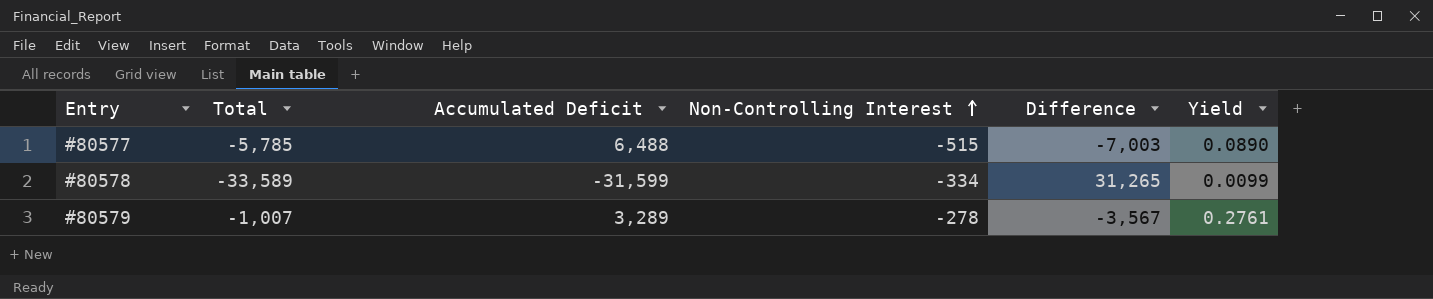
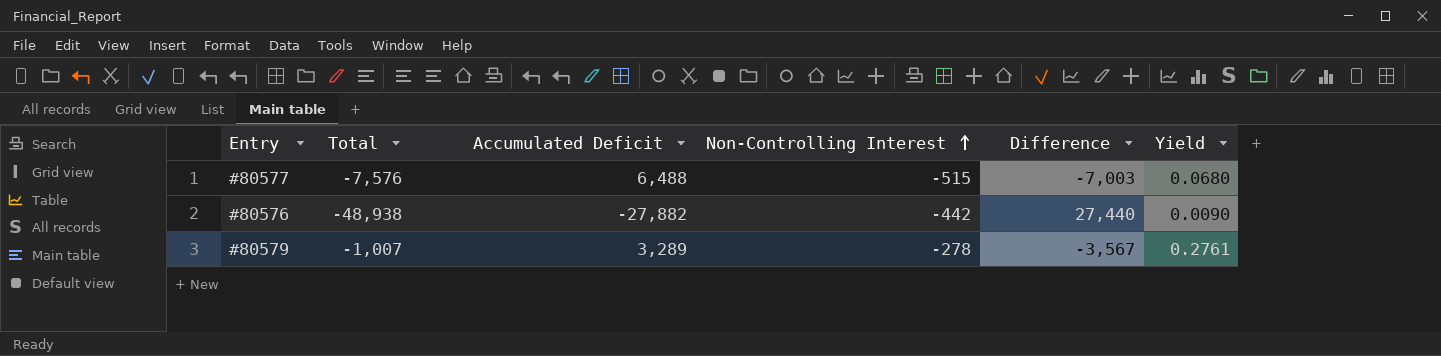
row #80578: -33,589 | -31,599 | -334 | 31,265 | 0.0099 -> none
#80577 | Total: -5,785 -> -7,576
#80577 | Yield: 0.0890 -> 0.0680
row #80576: none -> -48,938 | -27,882 | -442 | 27,440 | 0.0090

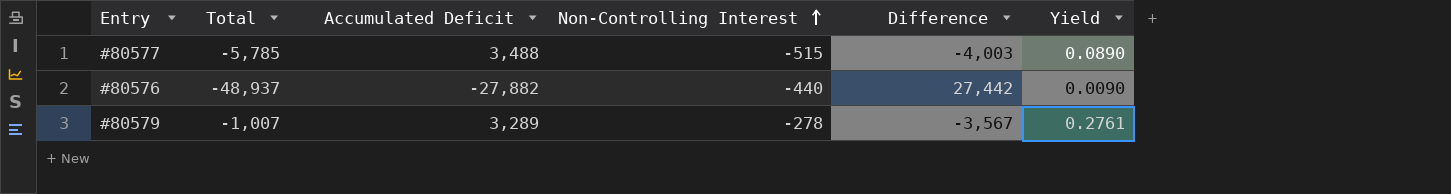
#80577 | Total: -7,576 -> -5,785
#80577 | Accumulated Deficit: 6,488 -> 3,488
#80577 | Difference: -7,003 -> -4,003
#80577 | Yield: 0.0680 -> 0.0890
#80576 | Total: -48,938 -> -48,937
#80576 | Non-Controlling Interest: -442 -> -440
#80576 | Difference: 27,440 -> 27,442

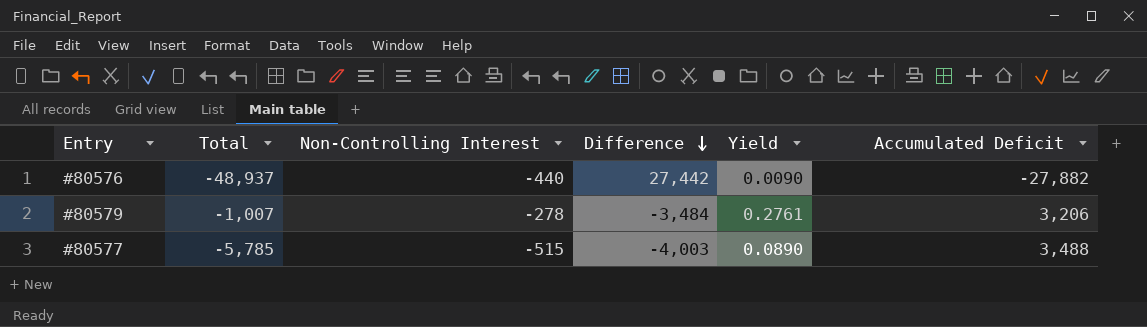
row order: Non-Controlling Interest ascending -> Difference descending
column Accumulated Deficit | position: 3 -> 6
#80579 | Difference: -3,567 -> -3,484
#80579 | Accumulated Deficit: 3,289 -> 3,206

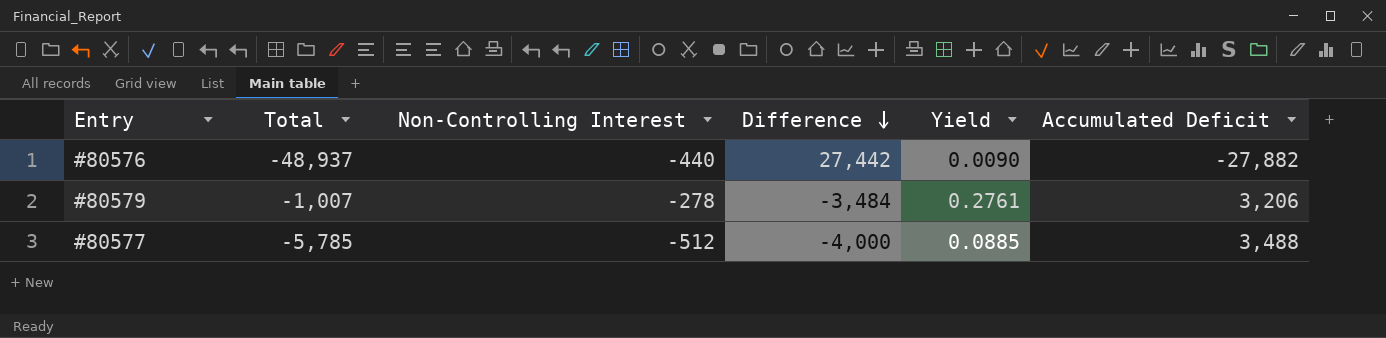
#80577 | Non-Controlling Interest: -515 -> -512
#80577 | Difference: -4,003 -> -4,000
#80577 | Yield: 0.0890 -> 0.0885

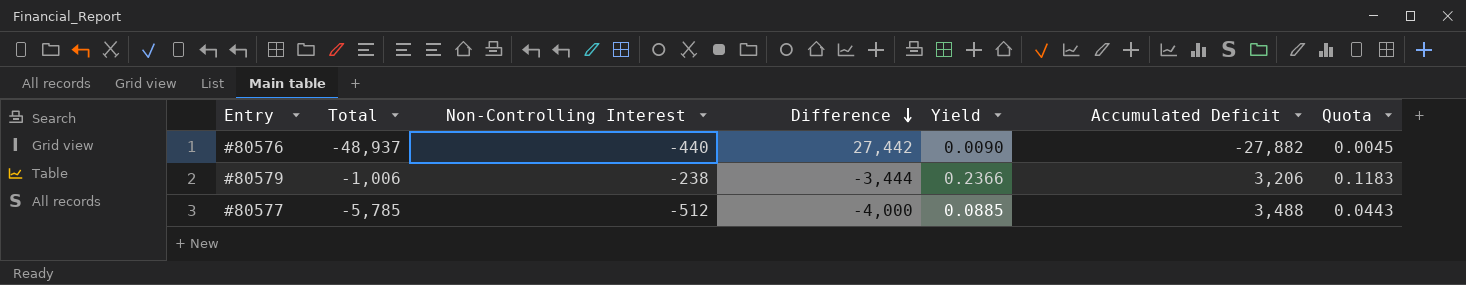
column Quota | formula: none -> [Yield] * 0.5
#80579 | Total: -1,007 -> -1,006
#80579 | Non-Controlling Interest: -278 -> -238
#80579 | Difference: -3,484 -> -3,444
#80579 | Yield: 0.2761 -> 0.2366

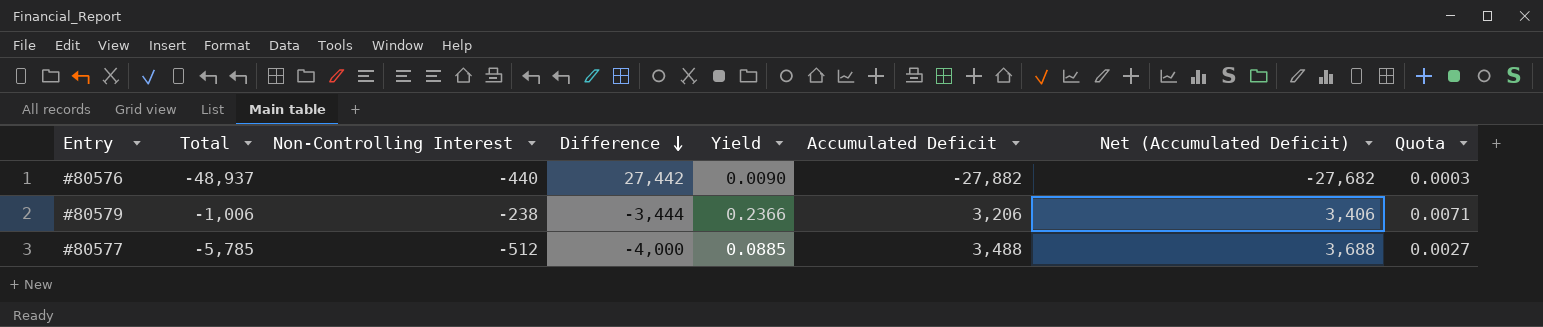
column Net (Accumulated Deficit) | formula: none -> [Accumulated Deficit] + 200
column Quota | formula: [Yield] * 0.5 -> [Yield] * 0.03

